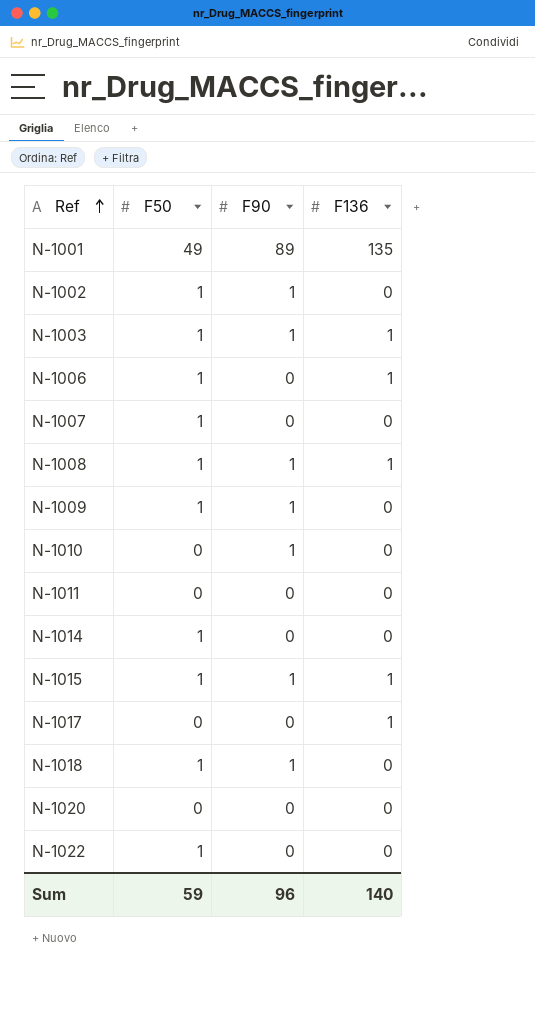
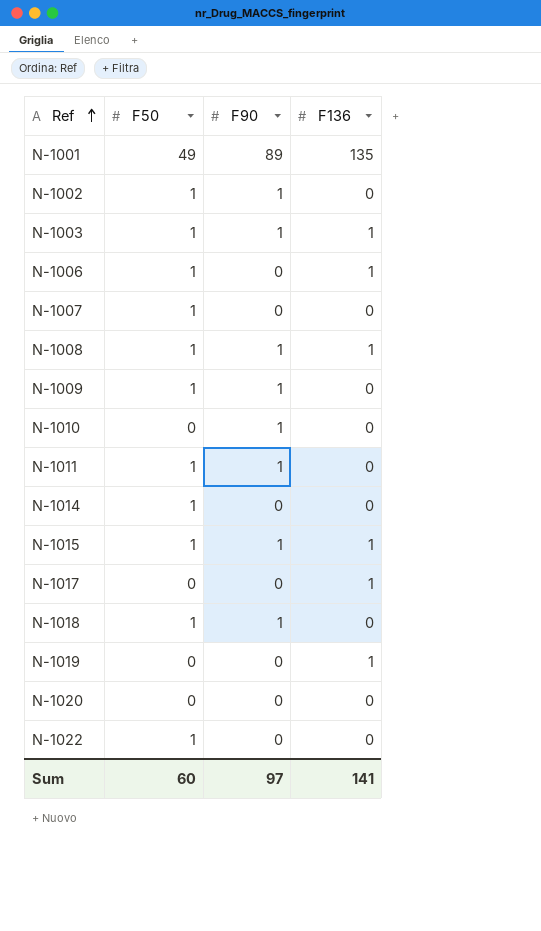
N-1011 | F50: 0 -> 1
N-1011 | F90: 0 -> 1
row N-1019: none -> 0 | 0 | 1
Sum | F50: 59 -> 60
Sum | F90: 96 -> 97
Sum | F136: 140 -> 141

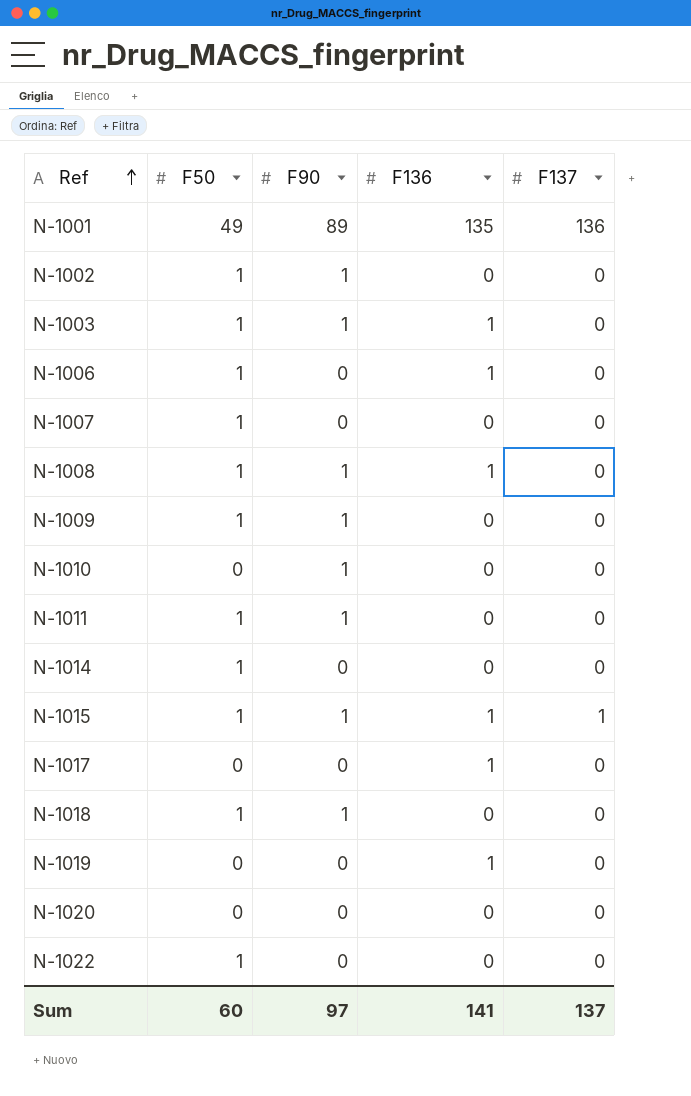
column F137 | position: none -> 5

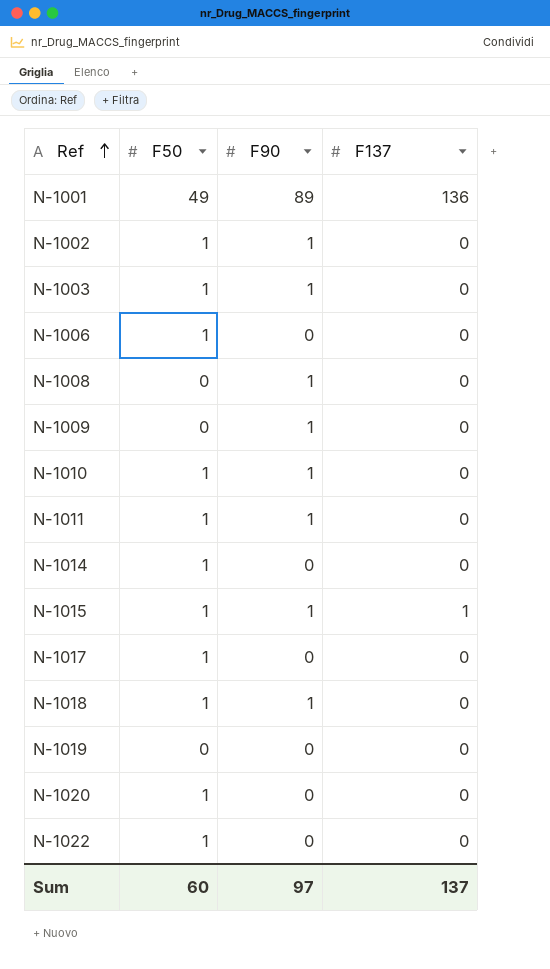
column F136 | position: 4 -> none
row N-1007: 1 | 0 | 0 | 0 -> none
N-1008 | F50: 1 -> 0
N-1009 | F50: 1 -> 0
N-1010 | F50: 0 -> 1
N-1017 | F50: 0 -> 1
N-1020 | F50: 0 -> 1

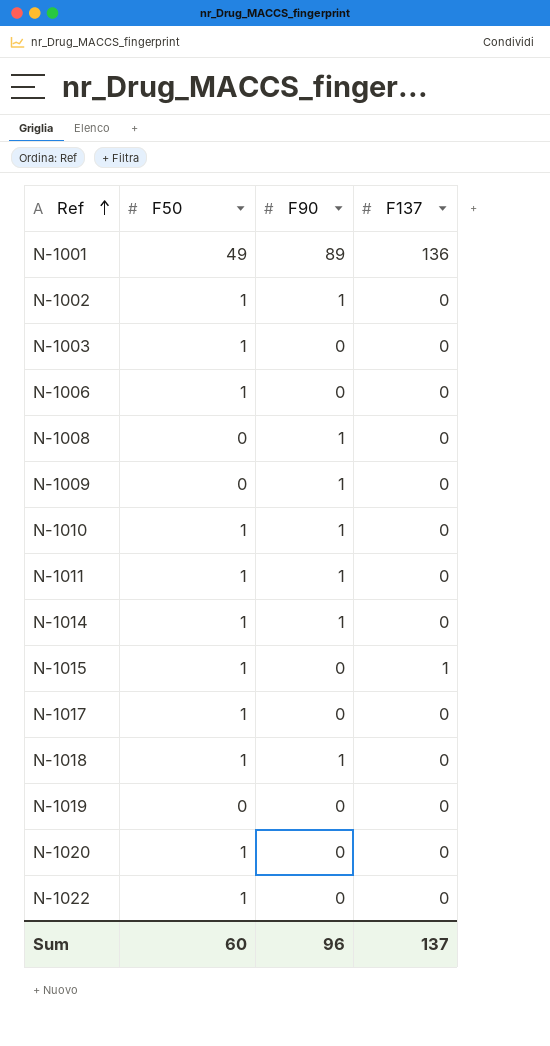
N-1003 | F90: 1 -> 0
N-1014 | F90: 0 -> 1
N-1015 | F90: 1 -> 0
Sum | F90: 97 -> 96

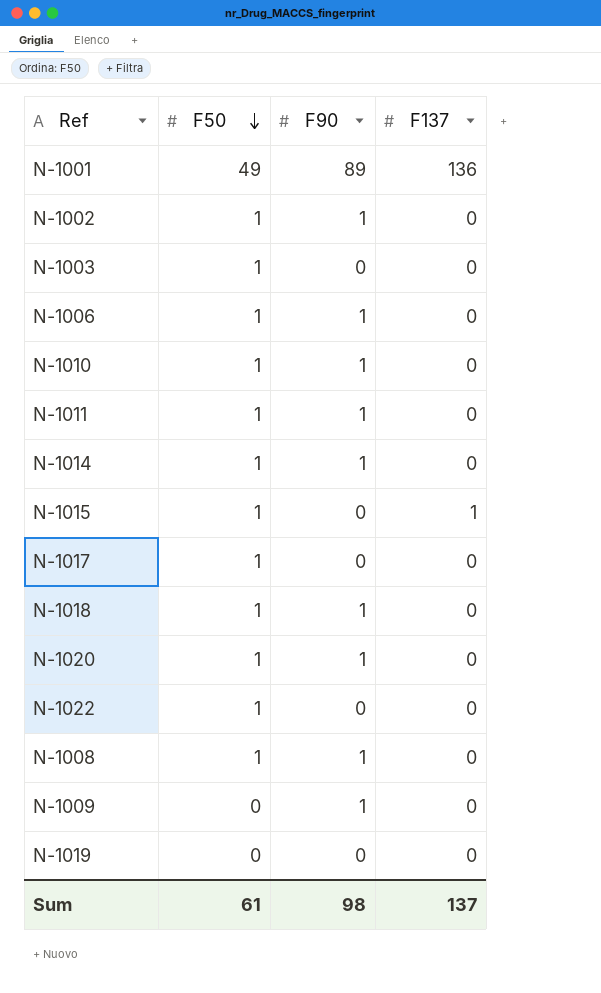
row order: Ref ascending -> F50 descending
N-1006 | F90: 0 -> 1
N-1020 | F90: 0 -> 1
N-1008 | F50: 0 -> 1
Sum | F50: 60 -> 61
Sum | F90: 96 -> 98

